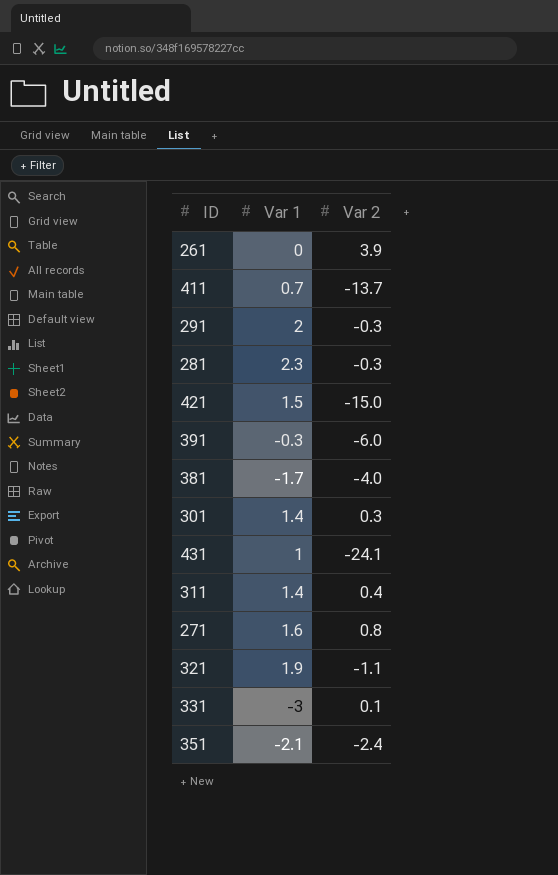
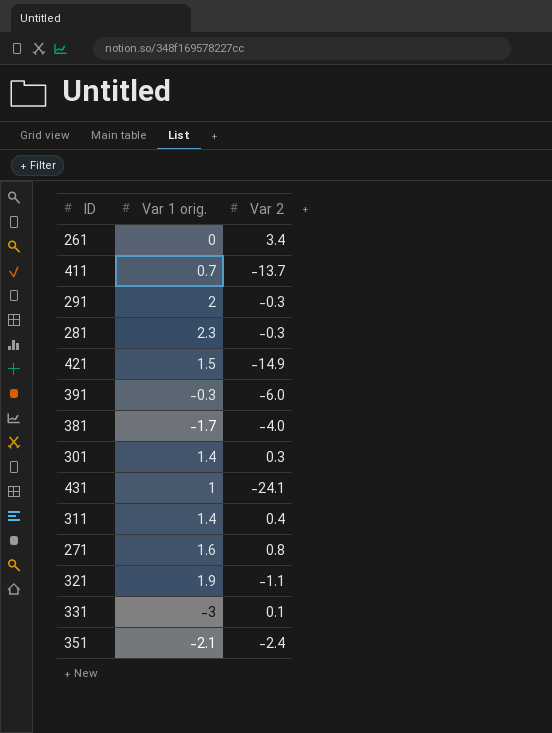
column name: Var 1 -> Var 1 orig.
261 | Var 2: 3.9 -> 3.4
421 | Var 2: -15.0 -> -14.9

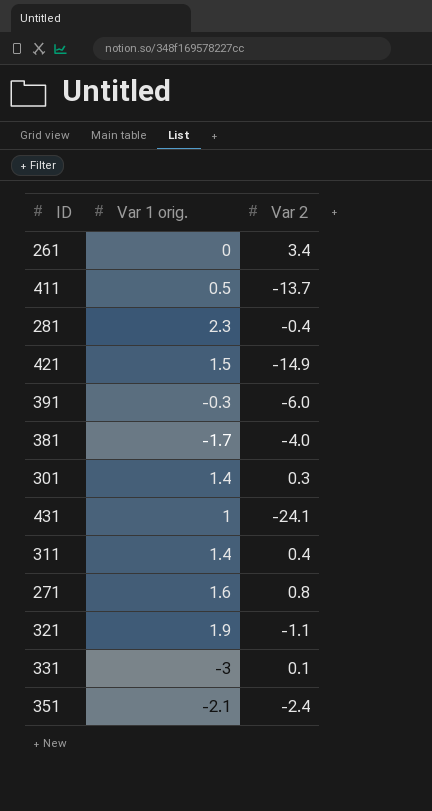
row 291: 2 | -0.3 -> none
411 | Var 1 orig.: 0.7 -> 0.5
281 | Var 2: -0.3 -> -0.4

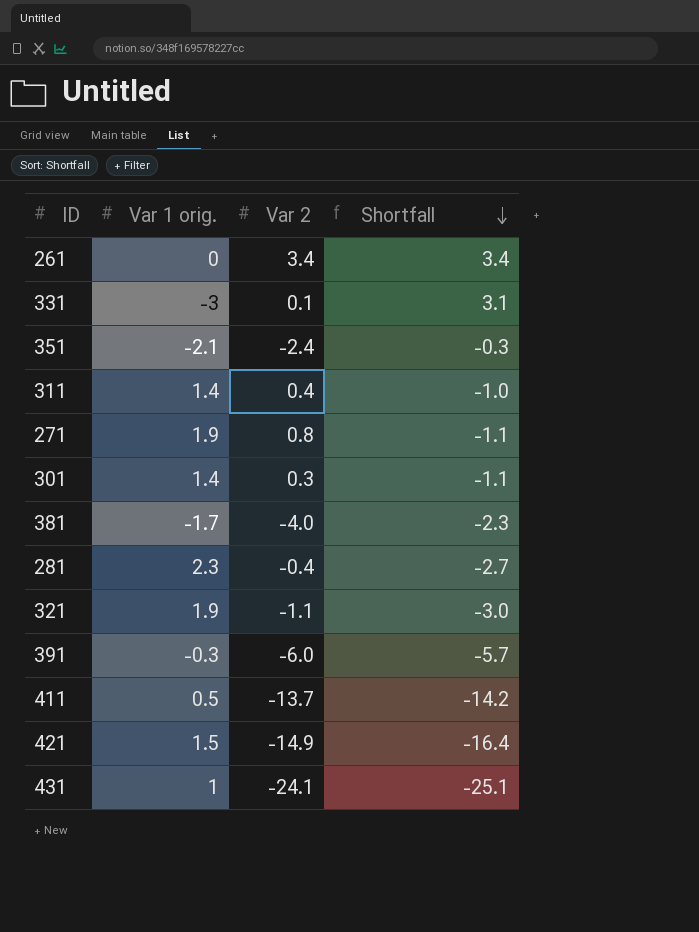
row order: none -> Shortfall descending
column Shortfall | formula: none -> [Var 2] - [Var 1 orig.]
271 | Var 1 orig.: 1.6 -> 1.9

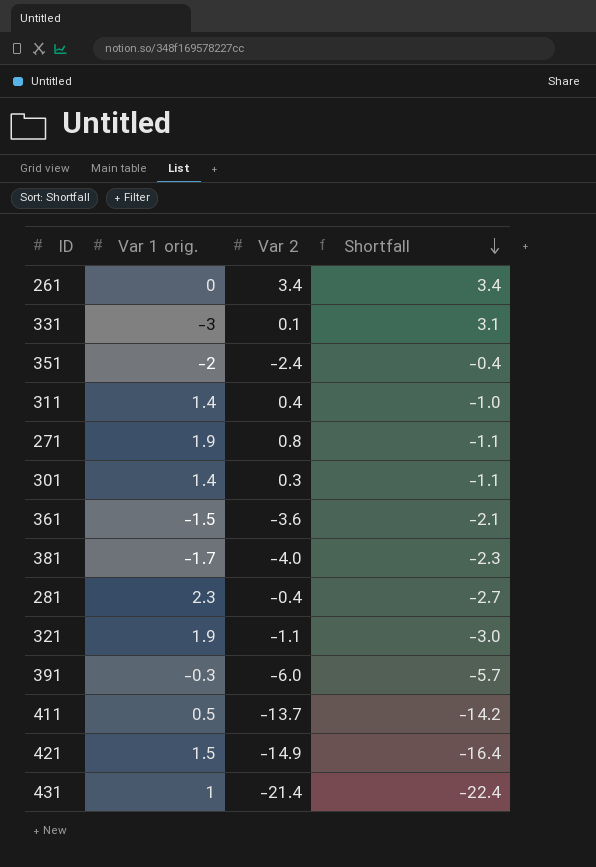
351 | Var 1 orig.: -2.1 -> -2
351 | Shortfall: -0.3 -> -0.4
row 361: none -> -1.5 | -3.6 | -2.1
431 | Var 2: -24.1 -> -21.4
431 | Shortfall: -25.1 -> -22.4

